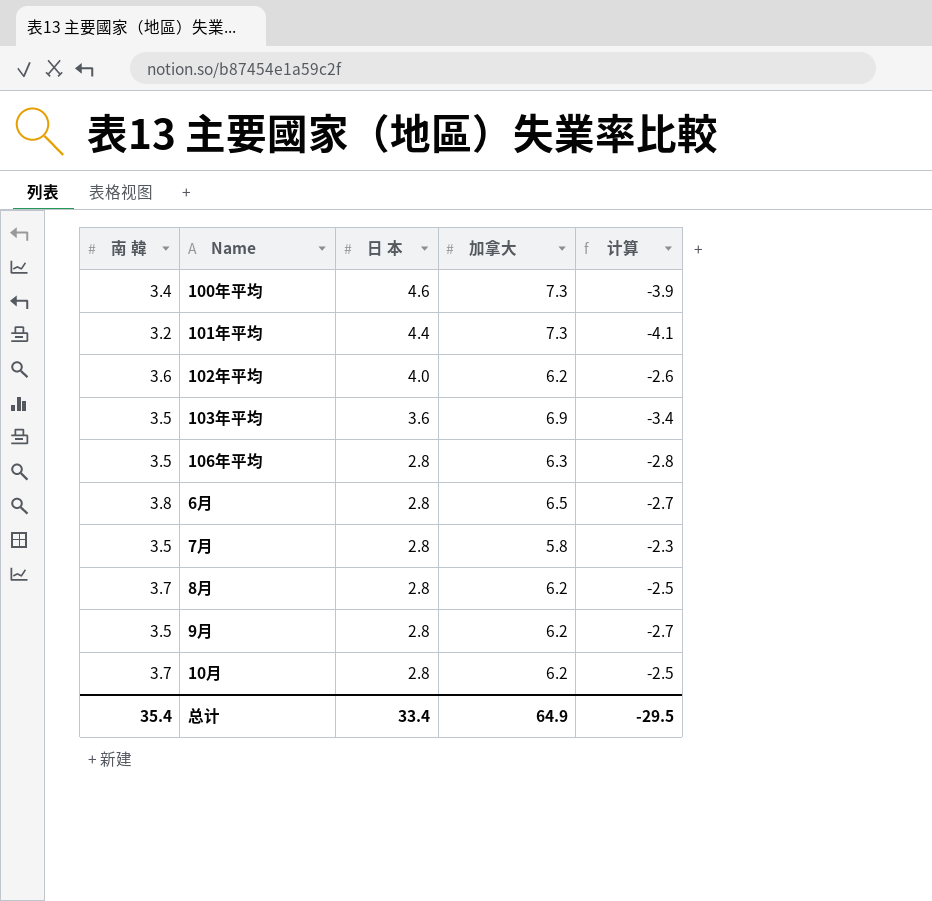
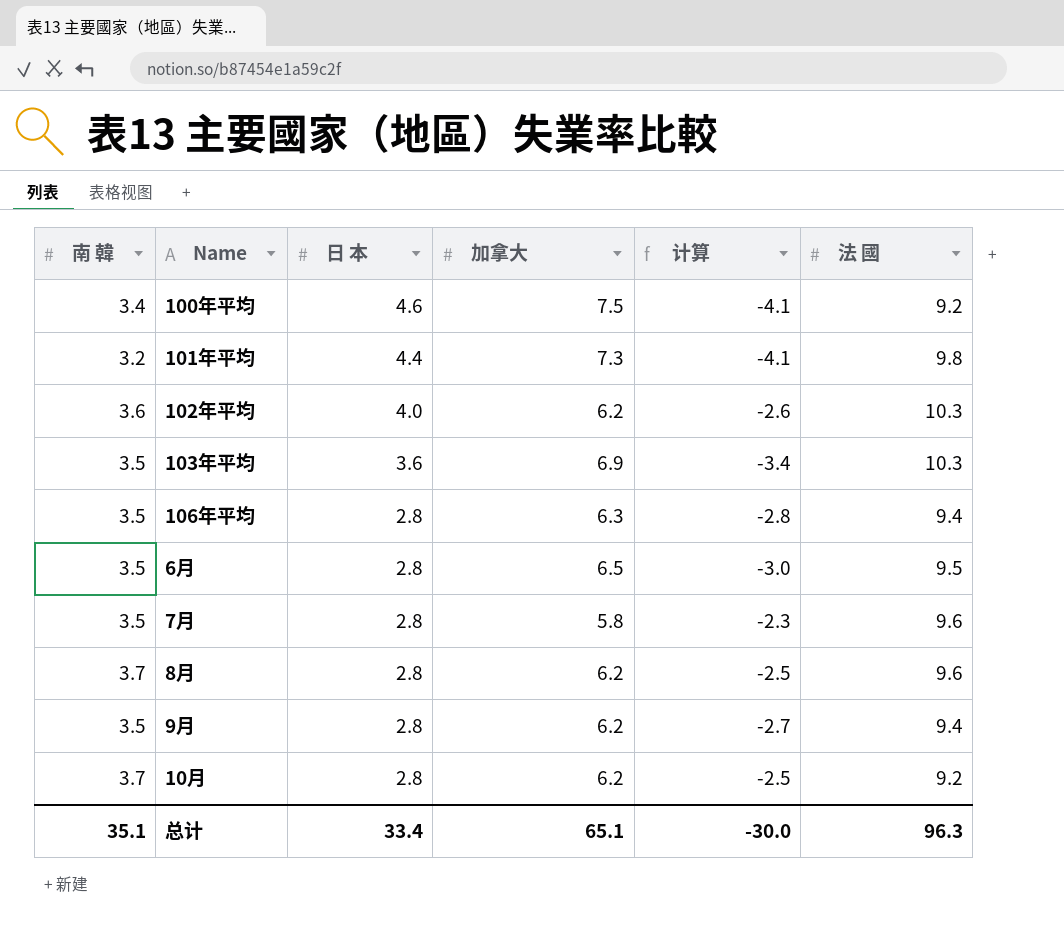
column 法 國 | position: none -> 6
100年平均 | 加拿大: 7.3 -> 7.5
100年平均 | 计算: -3.9 -> -4.1
6月 | 南 韓: 3.8 -> 3.5
6月 | 计算: -2.7 -> -3.0
总计 | 南 韓: 35.4 -> 35.1
总计 | 加拿大: 64.9 -> 65.1
总计 | 计算: -29.5 -> -30.0

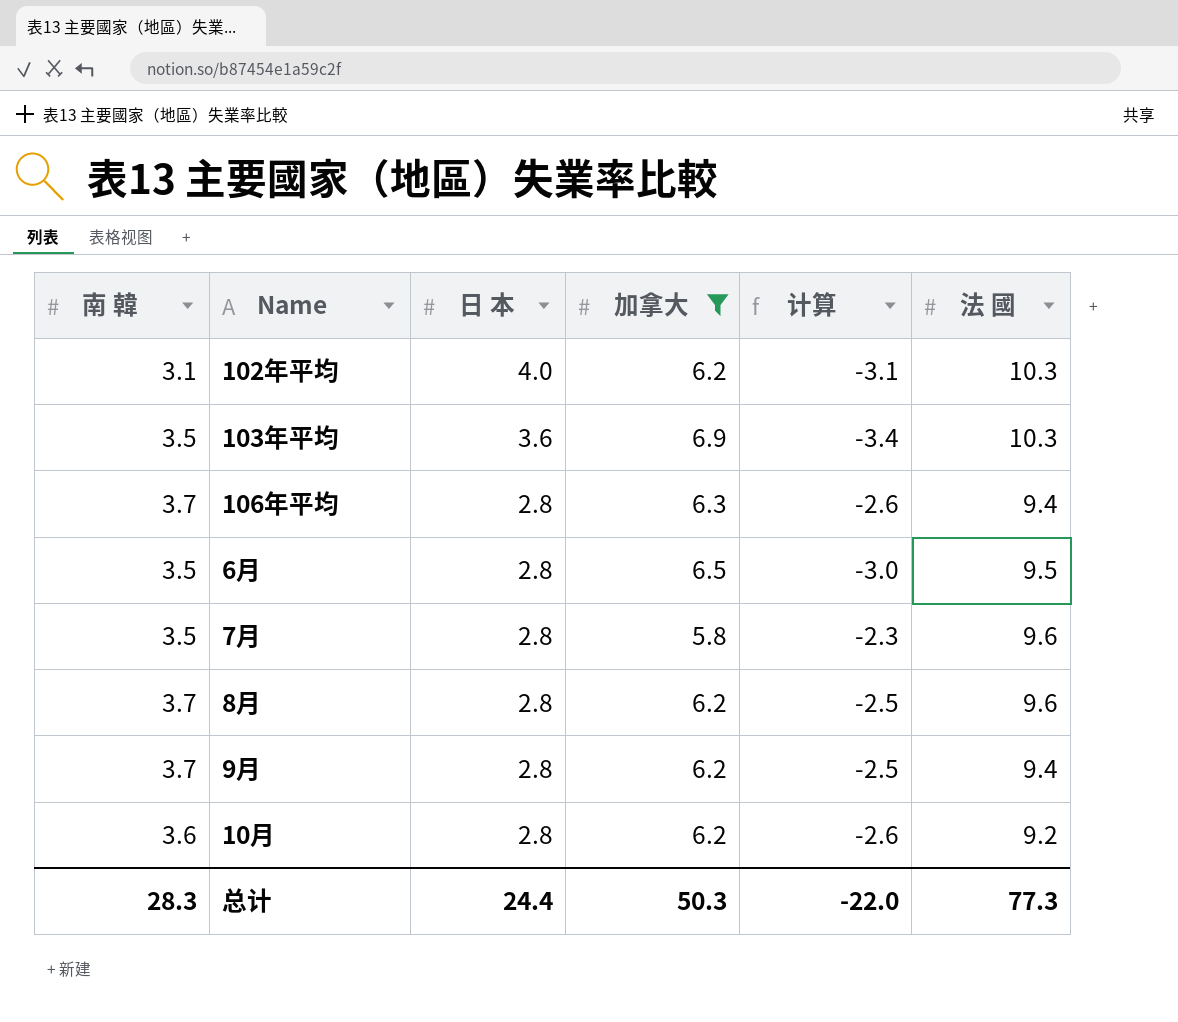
filter: none -> 加拿大 <= 6.9
102年平均 | 南 韓: 3.6 -> 3.1
102年平均 | 计算: -2.6 -> -3.1
106年平均 | 南 韓: 3.5 -> 3.7
106年平均 | 计算: -2.8 -> -2.6
9月 | 南 韓: 3.5 -> 3.7
9月 | 计算: -2.7 -> -2.5
10月 | 南 韓: 3.7 -> 3.6
10月 | 计算: -2.5 -> -2.6
总计 | 南 韓: 35.1 -> 28.3
总计 | 日 本: 33.4 -> 24.4
总计 | 加拿大: 65.1 -> 50.3
总计 | 计算: -30.0 -> -22.0
总计 | 法 國: 96.3 -> 77.3

